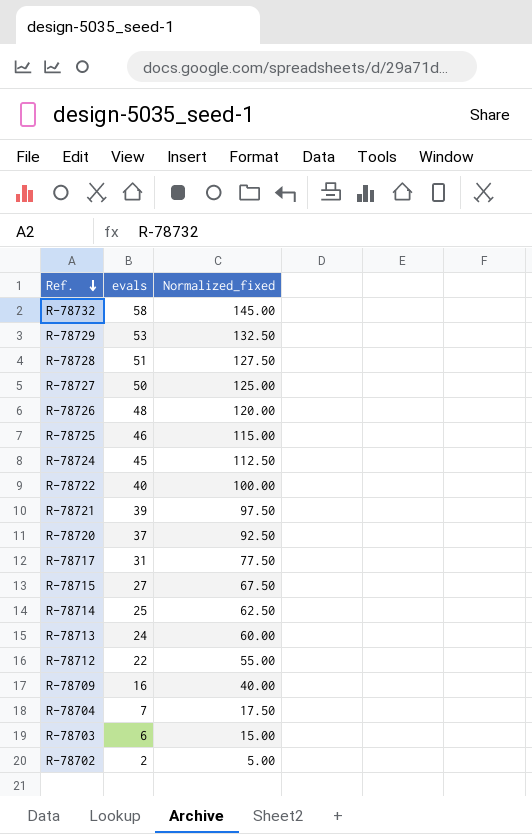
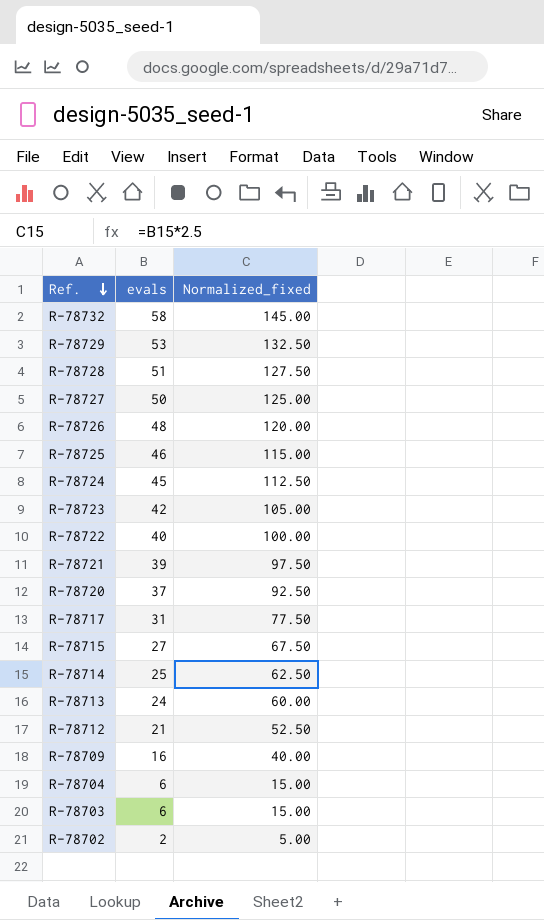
row R-78723: none -> 42 | 105.00
R-78712 | evals: 22 -> 21
R-78712 | Normalized_fixed: 55.00 -> 52.50
R-78704 | evals: 7 -> 6
R-78704 | Normalized_fixed: 17.50 -> 15.00

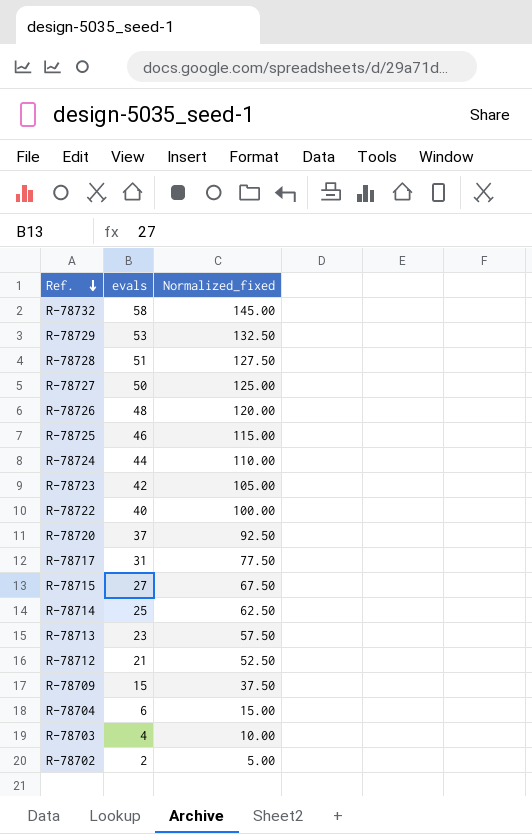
row R-78721: 39 | 97.50 -> none
R-78724 | evals: 45 -> 44
R-78724 | Normalized_fixed: 112.50 -> 110.00
R-78713 | evals: 24 -> 23
R-78713 | Normalized_fixed: 60.00 -> 57.50
R-78709 | evals: 16 -> 15
R-78709 | Normalized_fixed: 40.00 -> 37.50
R-78703 | evals: 6 -> 4
R-78703 | Normalized_fixed: 15.00 -> 10.00

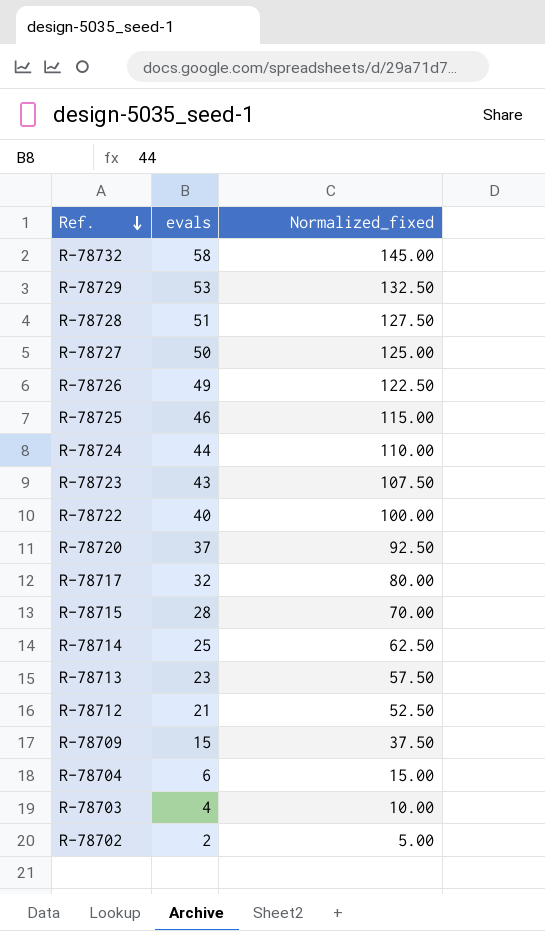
R-78726 | evals: 48 -> 49
R-78726 | Normalized_fixed: 120.00 -> 122.50
R-78723 | evals: 42 -> 43
R-78723 | Normalized_fixed: 105.00 -> 107.50
R-78717 | evals: 31 -> 32
R-78717 | Normalized_fixed: 77.50 -> 80.00
R-78715 | evals: 27 -> 28
R-78715 | Normalized_fixed: 67.50 -> 70.00

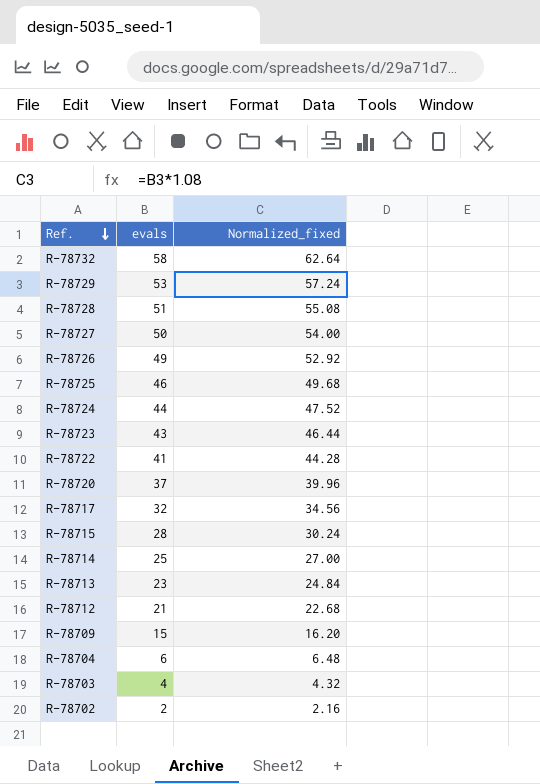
column Normalized_fixed | formula: [evals] * 2.5 -> [evals] * 1.08
R-78722 | evals: 40 -> 41

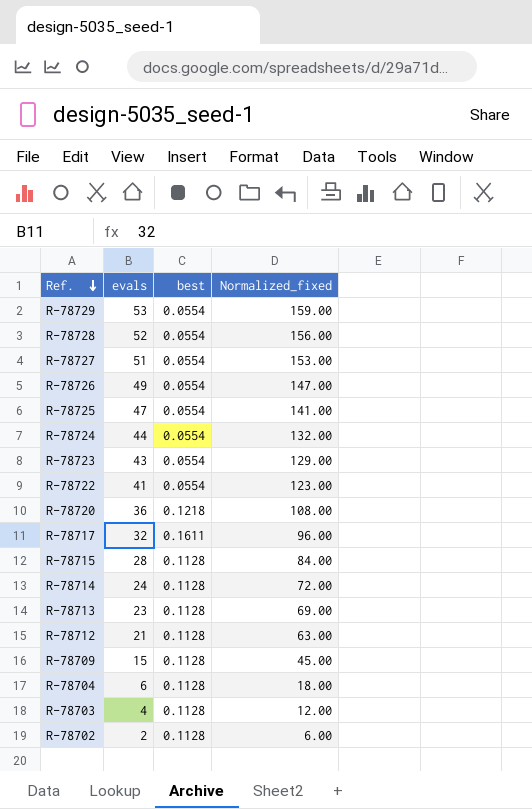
column best | position: none -> 3
column Normalized_fixed | formula: [evals] * 1.08 -> [evals] * 3
row R-78732: 58 | 62.64 -> none
R-78728 | evals: 51 -> 52
R-78727 | evals: 50 -> 51
R-78725 | evals: 46 -> 47
R-78720 | evals: 37 -> 36
R-78714 | evals: 25 -> 24

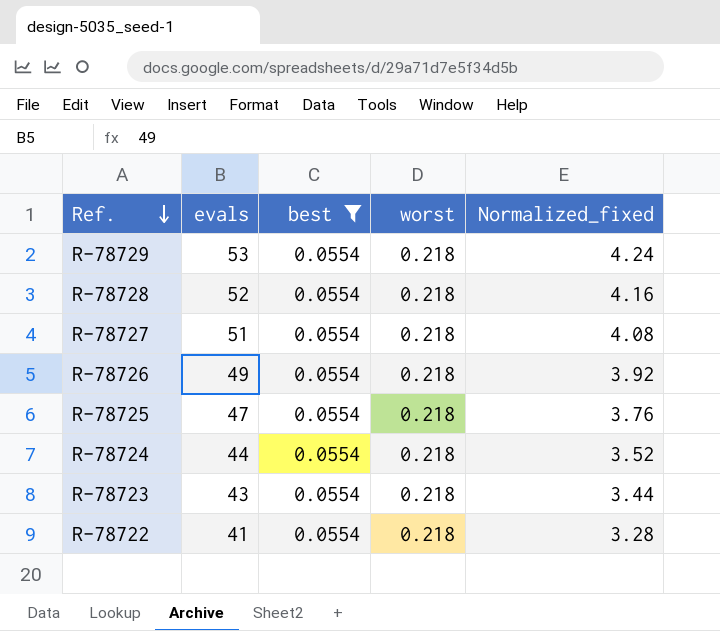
filter: none -> best = 0.0554
column worst | position: none -> 4
column Normalized_fixed | formula: [evals] * 3 -> [evals] * 0.08

